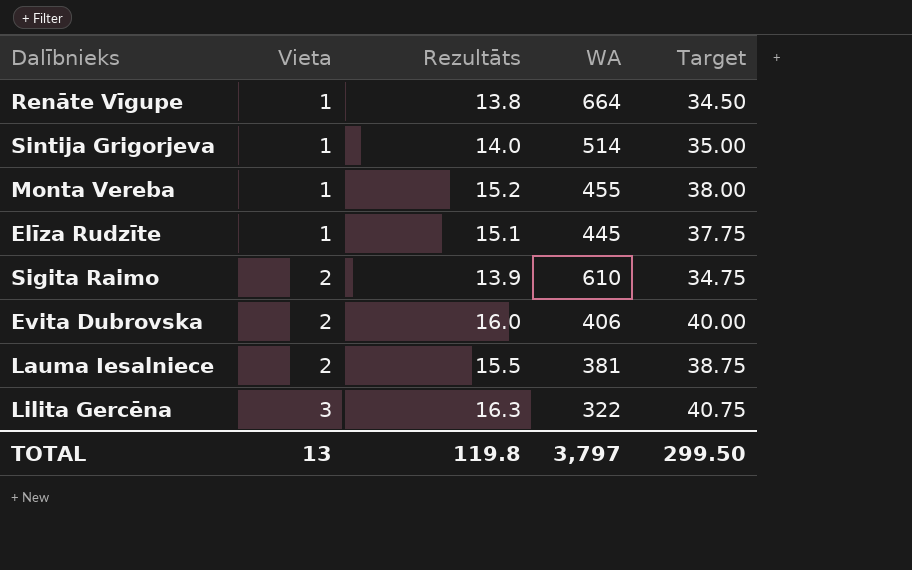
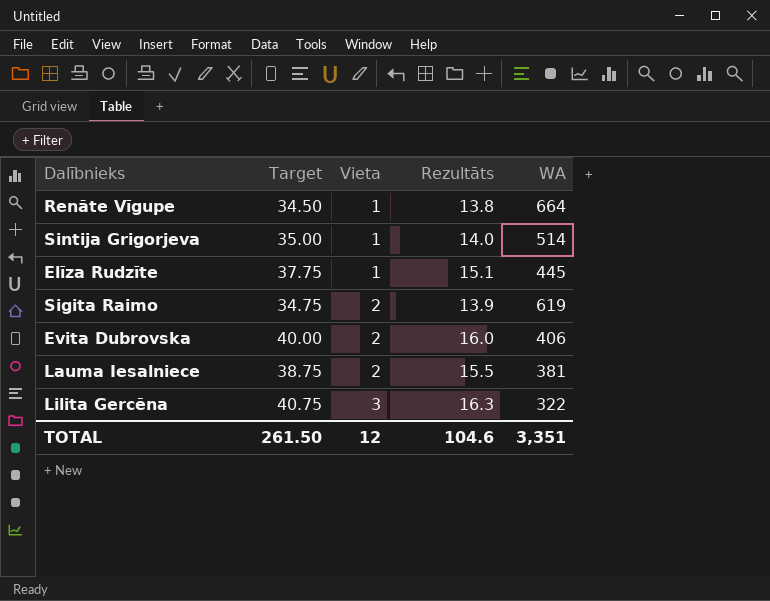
column Target | position: 5 -> 2
row Monta Vereba: 1 | 15.2 | 455 | 38.00 -> none
Sigita Raimo | WA: 610 -> 619
TOTAL | Target: 299.50 -> 261.50
TOTAL | Vieta: 13 -> 12
TOTAL | Rezultāts: 119.8 -> 104.6
TOTAL | WA: 3,797 -> 3,351

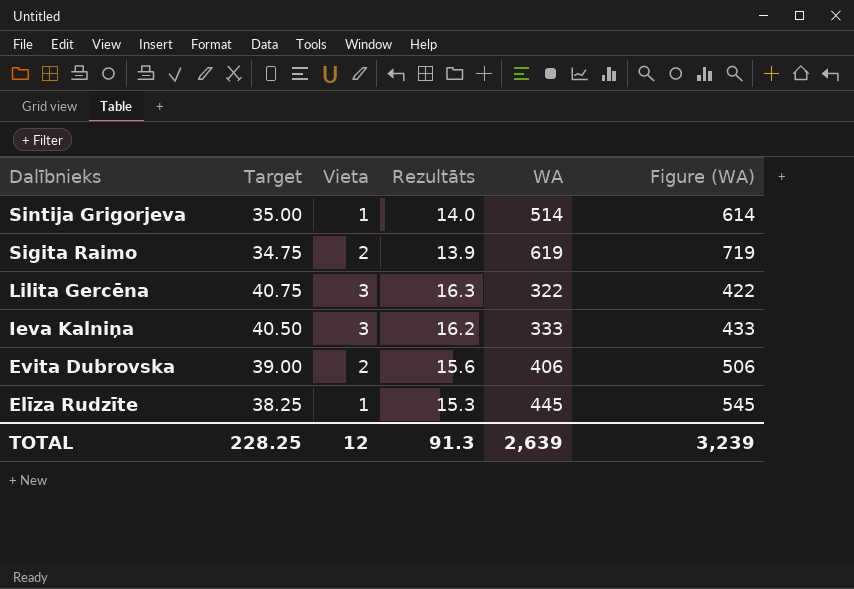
row order: Vieta ascending -> Dalībnieks descending
column Figure (WA) | formula: none -> [WA] + 100
row Renāte Vīgupe: 34.50 | 1 | 13.8 | 664 -> none
row Lauma Iesalniece: 38.75 | 2 | 15.5 | 381 -> none
row Ieva Kalniņa: none -> 40.50 | 3 | 16.2 | 333 | 433
Evita Dubrovska | Target: 40.00 -> 39.00
Evita Dubrovska | Rezultāts: 16.0 -> 15.6
Elīza Rudzīte | Target: 37.75 -> 38.25
Elīza Rudzīte | Rezultāts: 15.1 -> 15.3
TOTAL | Target: 261.50 -> 228.25
TOTAL | Rezultāts: 104.6 -> 91.3
TOTAL | WA: 3,351 -> 2,639

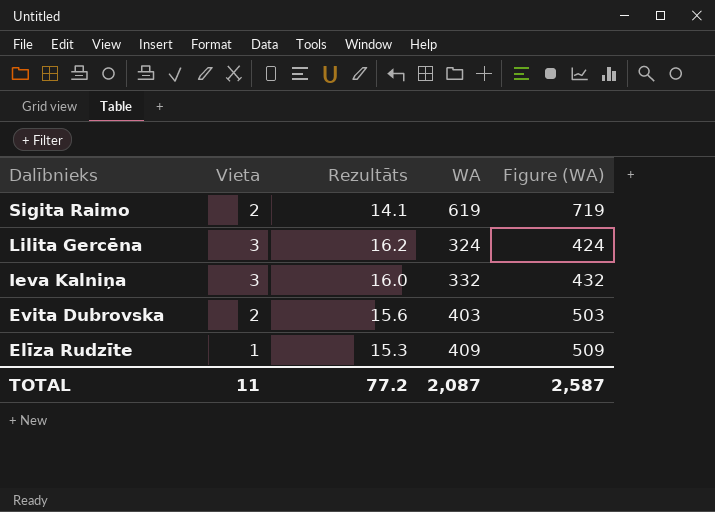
column Target | formula: [Rezultāts] * 2.5 -> none
row Sintija Grigorjeva: 35.00 | 1 | 14.0 | 514 | 614 -> none
Sigita Raimo | Rezultāts: 13.9 -> 14.1
Lilita Gercēna | Rezultāts: 16.3 -> 16.2
Lilita Gercēna | WA: 322 -> 324
Lilita Gercēna | Figure (WA): 422 -> 424
Ieva Kalniņa | Rezultāts: 16.2 -> 16.0
Ieva Kalniņa | WA: 333 -> 332
Ieva Kalniņa | Figure (WA): 433 -> 432
Evita Dubrovska | WA: 406 -> 403
Evita Dubrovska | Figure (WA): 506 -> 503
Elīza Rudzīte | WA: 445 -> 409
Elīza Rudzīte | Figure (WA): 545 -> 509
TOTAL | Vieta: 12 -> 11
TOTAL | Rezultāts: 91.3 -> 77.2
TOTAL | WA: 2,639 -> 2,087
TOTAL | Figure (WA): 3,239 -> 2,587

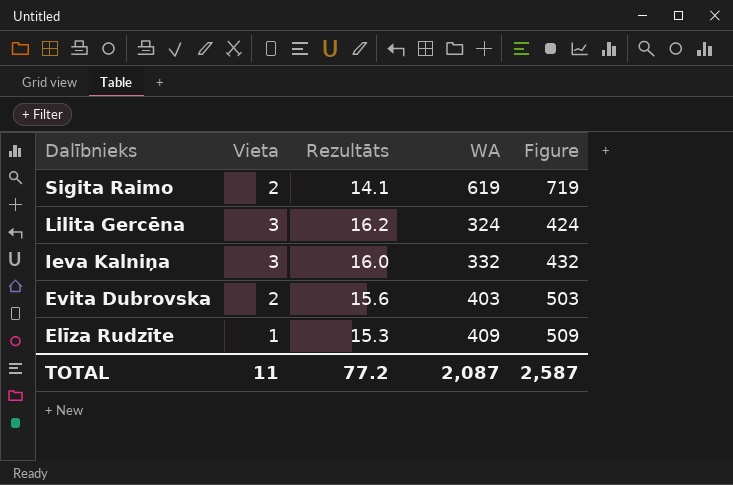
column name: Figure (WA) -> Figure

